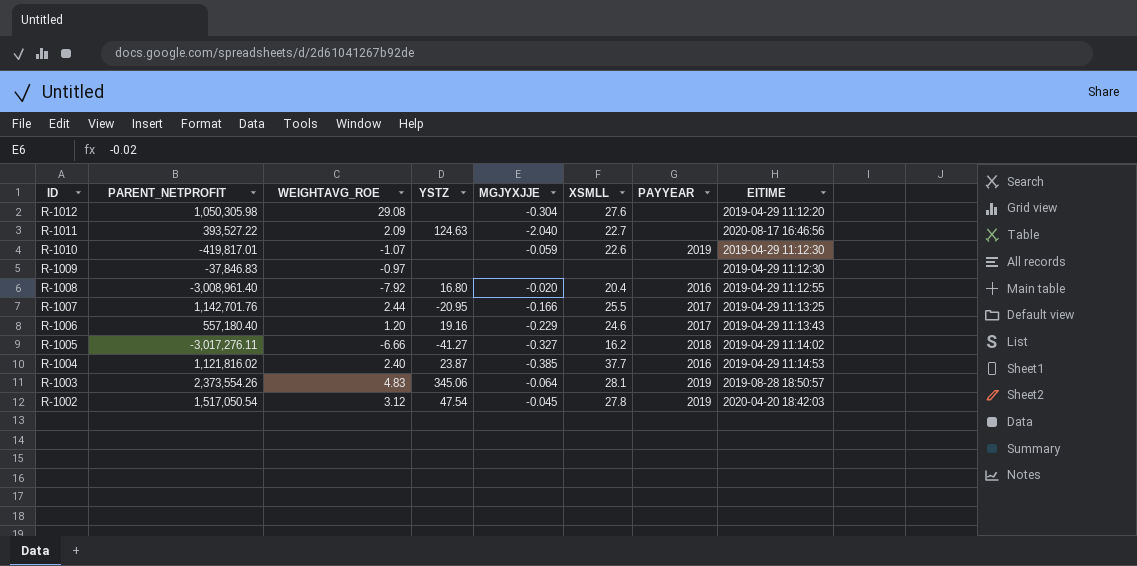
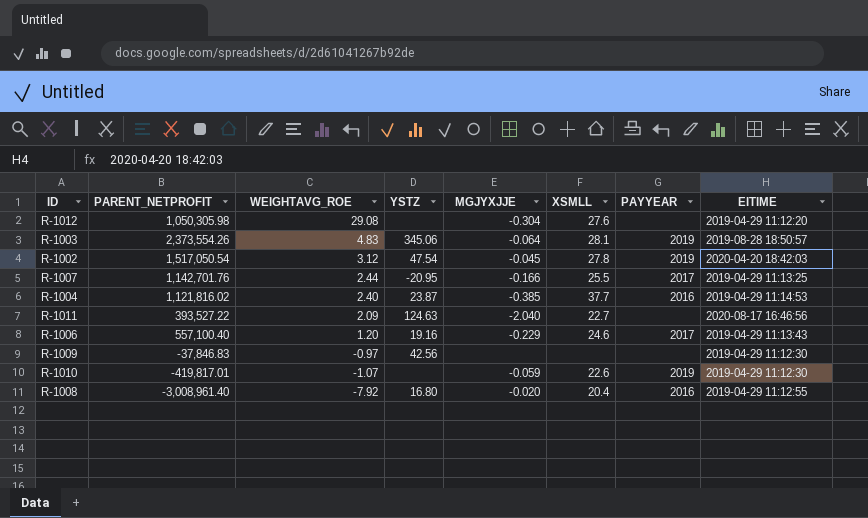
row order: ID descending -> WEIGHTAVG_ROE descending
row R-1005: -3,017,276.11 | -6.66 | -41.27 | -0.327 | 16.2 | 2018 | 2019-04-29 11:14:02 -> none
R-1006 | PARENT_NETPROFIT: 557,180.40 -> 557,100.40
R-1009 | YSTZ: none -> 42.56

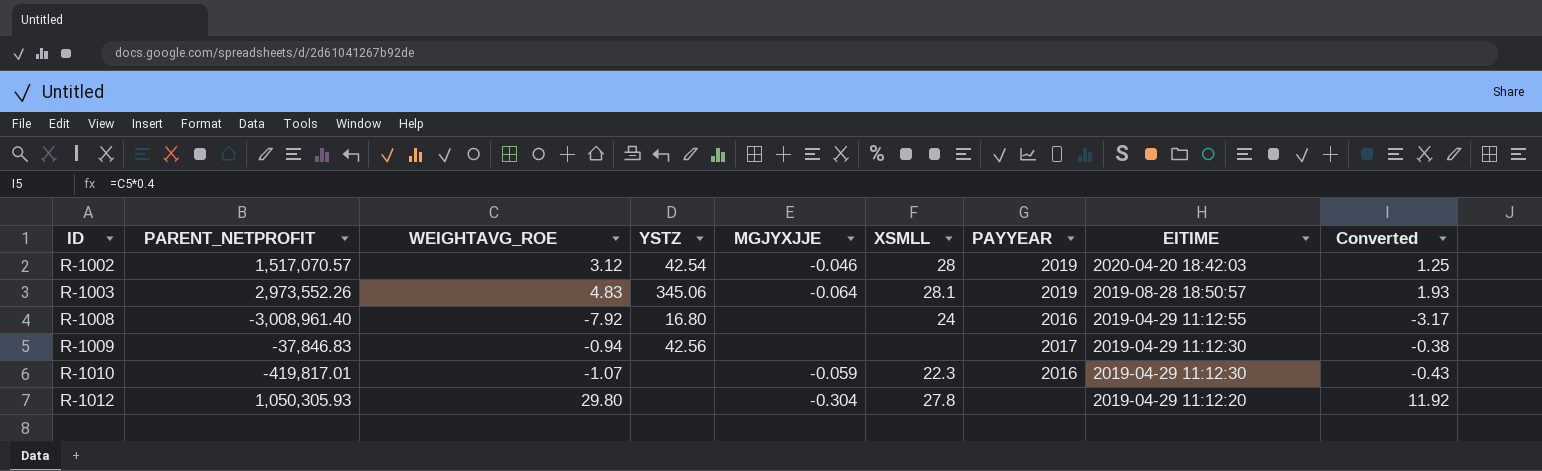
row order: WEIGHTAVG_ROE descending -> ID ascending
column Converted | formula: none -> [WEIGHTAVG_ROE] * 0.4
row R-1007: 1,142,701.76 | 2.44 | -20.95 | -0.166 | 25.5 | 2017 | 2019-04-29 11:13:25 -> none
row R-1004: 1,121,816.02 | 2.40 | 23.87 | -0.385 | 37.7 | 2016 | 2019-04-29 11:14:53 -> none
row R-1011: 393,527.22 | 2.09 | 124.63 | -2.040 | 22.7 | none | 2020-08-17 16:46:56 -> none
row R-1006: 557,100.40 | 1.20 | 19.16 | -0.229 | 24.6 | 2017 | 2019-04-29 11:13:43 -> none
R-1002 | PARENT_NETPROFIT: 1,517,050.54 -> 1,517,070.57
R-1002 | YSTZ: 47.54 -> 42.54
R-1002 | MGJYXJJE: -0.045 -> -0.046
R-1002 | XSMLL: 27.8 -> 28
R-1003 | PARENT_NETPROFIT: 2,373,554.26 -> 2,973,552.26
R-1008 | MGJYXJJE: -0.020 -> none
R-1008 | XSMLL: 20.4 -> 24
R-1009 | WEIGHTAVG_ROE: -0.97 -> -0.94
R-1009 | PAYYEAR: none -> 2017
R-1010 | XSMLL: 22.6 -> 22.3
R-1010 | PAYYEAR: 2019 -> 2016
R-1012 | PARENT_NETPROFIT: 1,050,305.98 -> 1,050,305.93
R-1012 | WEIGHTAVG_ROE: 29.08 -> 29.80
R-1012 | XSMLL: 27.6 -> 27.8

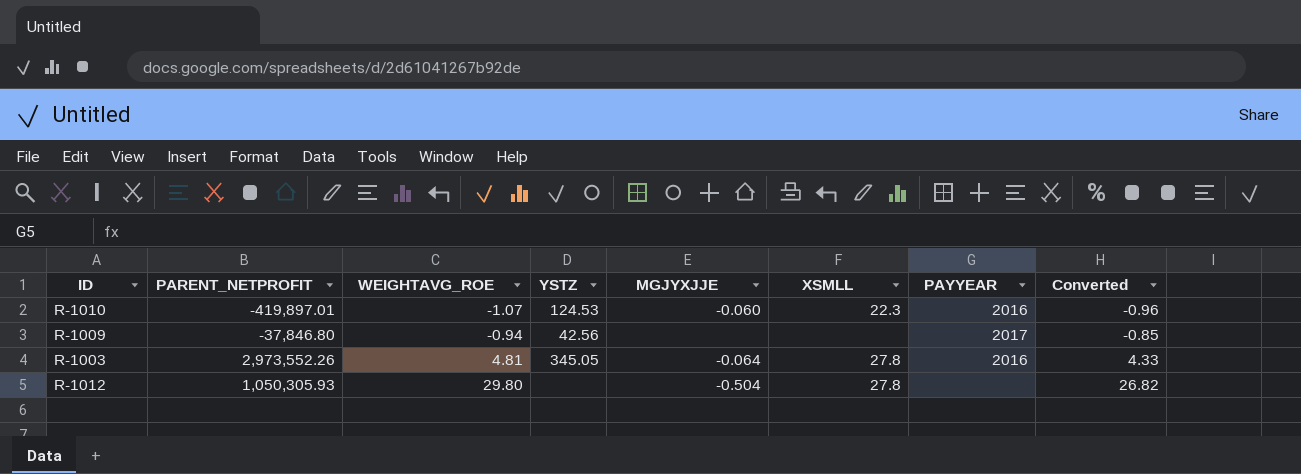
row order: ID ascending -> WEIGHTAVG_ROE ascending
column EITIME | position: 8 -> none
column Converted | formula: [WEIGHTAVG_ROE] * 0.4 -> [WEIGHTAVG_ROE] * 0.9
row R-1002: 1,517,070.57 | 3.12 | 42.54 | -0.046 | 28 | 2019 | 2020-04-20 18:42:03 | 1.25 -> none
row R-1008: -3,008,961.40 | -7.92 | 16.80 | none | 24 | 2016 | 2019-04-29 11:12:55 | -3.17 -> none
R-1010 | PARENT_NETPROFIT: -419,817.01 -> -419,897.01
R-1010 | YSTZ: none -> 124.53
R-1010 | MGJYXJJE: -0.059 -> -0.060
R-1009 | PARENT_NETPROFIT: -37,846.83 -> -37,846.80
R-1003 | WEIGHTAVG_ROE: 4.83 -> 4.81
R-1003 | YSTZ: 345.06 -> 345.05
R-1003 | XSMLL: 28.1 -> 27.8
R-1003 | PAYYEAR: 2019 -> 2016
R-1012 | MGJYXJJE: -0.304 -> -0.504

